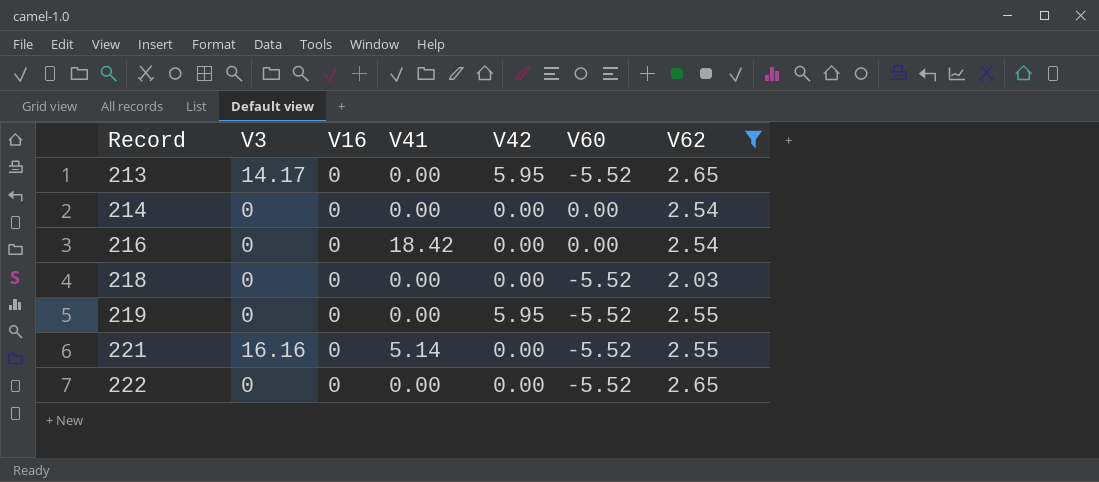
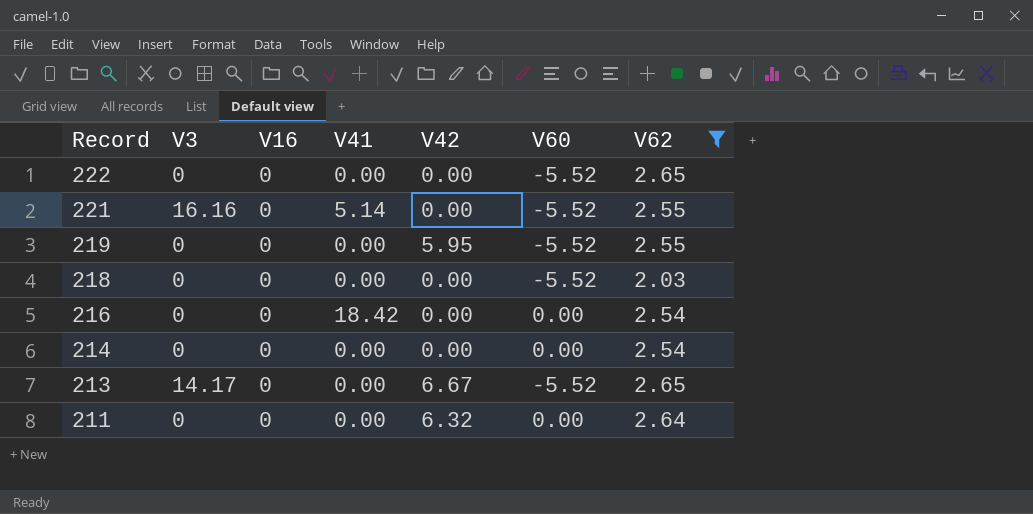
row order: Record ascending -> Record descending
213 | V42: 5.95 -> 6.67
row 211: none -> 0 | 0 | 0.00 | 6.32 | 0.00 | 2.64

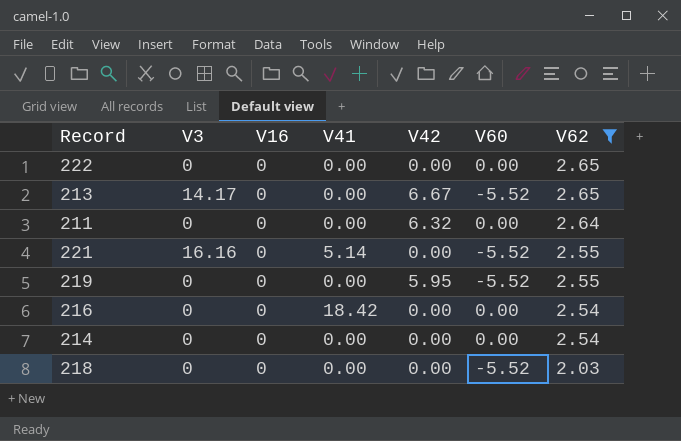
row order: Record descending -> V62 descending
222 | V60: -5.52 -> 0.00

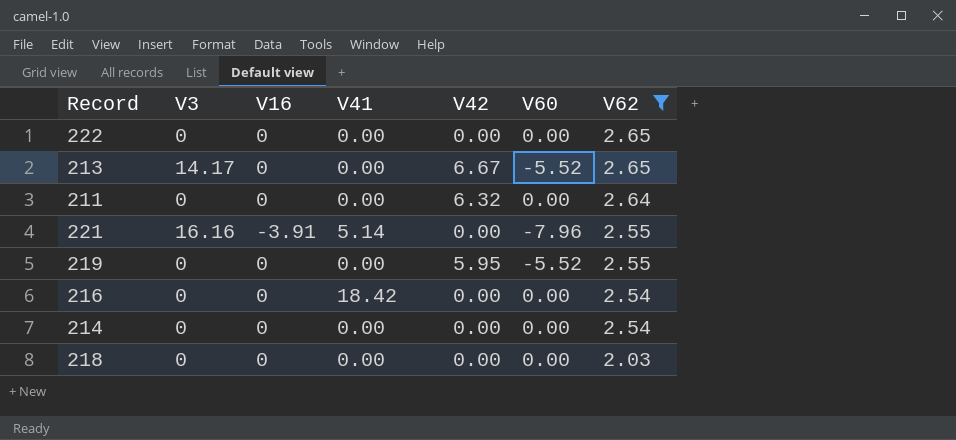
221 | V16: 0 -> -3.91
221 | V60: -5.52 -> -7.96
218 | V60: -5.52 -> 0.00

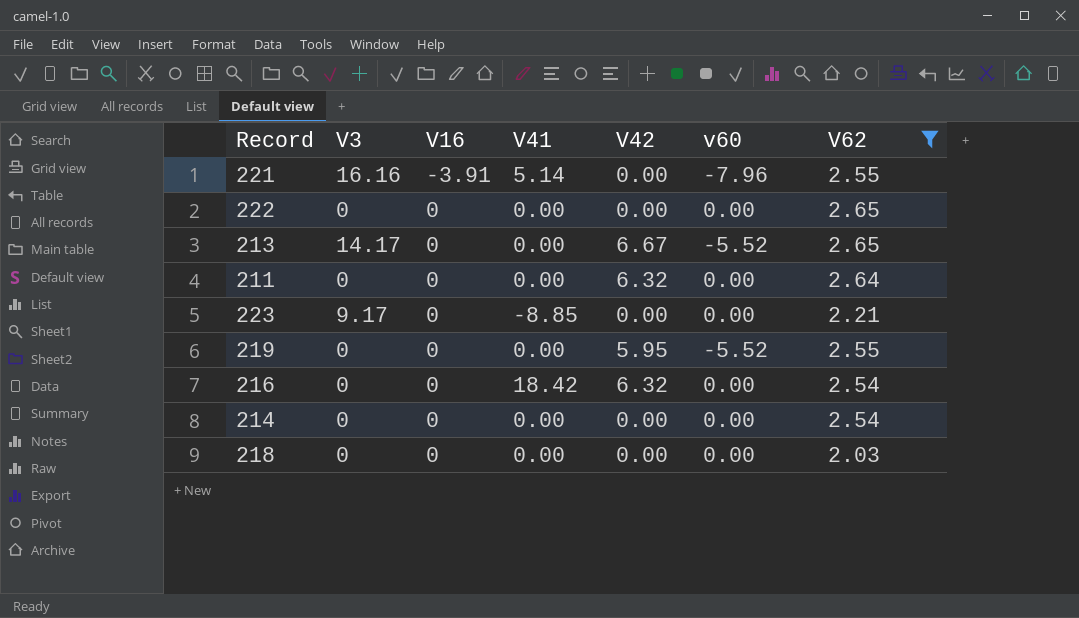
row order: V62 descending -> V16 ascending
column name: V60 -> v60
row 223: none -> 9.17 | 0 | -8.85 | 0.00 | 0.00 | 2.21
216 | V42: 0.00 -> 6.32

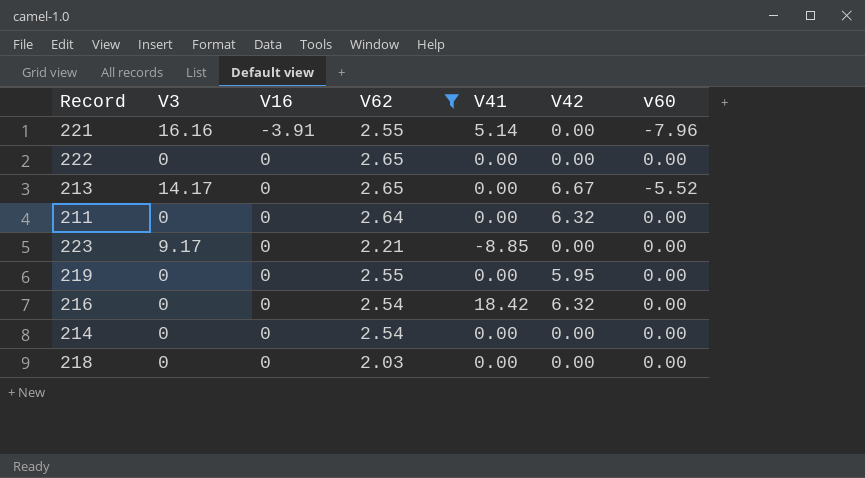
column V62 | position: 7 -> 4
219 | v60: -5.52 -> 0.00

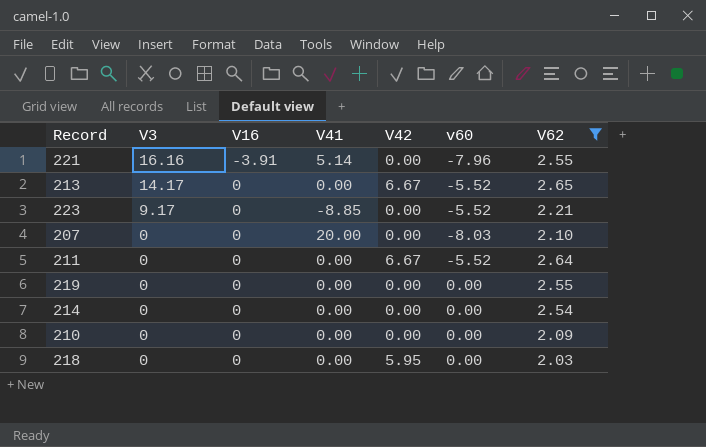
row order: V16 ascending -> V3 descending
column V62 | position: 4 -> 7
row 222: 0 | 0 | 2.65 | 0.00 | 0.00 | 0.00 -> none
row 216: 0 | 0 | 2.54 | 18.42 | 6.32 | 0.00 -> none
223 | v60: 0.00 -> -5.52
row 207: none -> 0 | 0 | 20.00 | 0.00 | -8.03 | 2.10
211 | V42: 6.32 -> 6.67
211 | v60: 0.00 -> -5.52
219 | V42: 5.95 -> 0.00
row 210: none -> 0 | 0 | 0.00 | 0.00 | 0.00 | 2.09
218 | V42: 0.00 -> 5.95

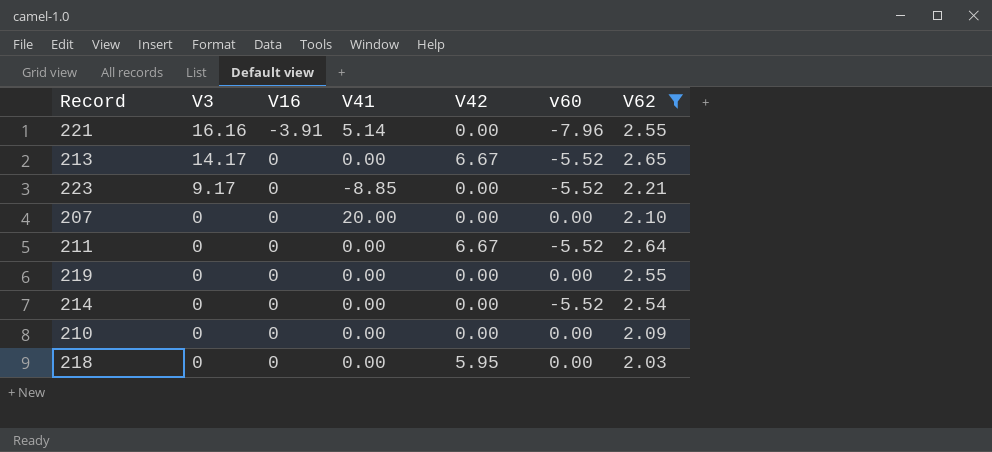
207 | v60: -8.03 -> 0.00
214 | v60: 0.00 -> -5.52

